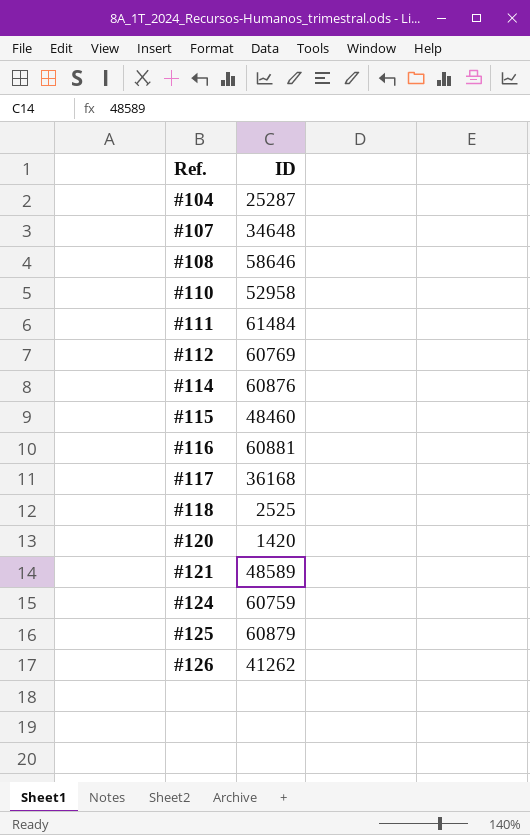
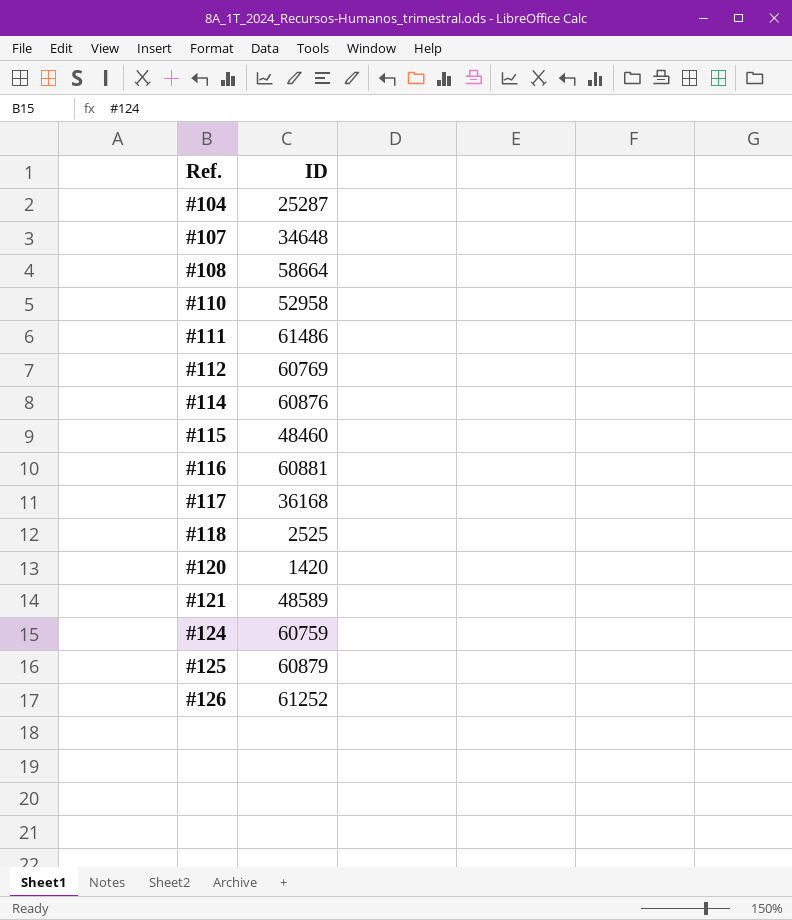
#108 | ID: 58646 -> 58664
#111 | ID: 61484 -> 61486
#126 | ID: 41262 -> 61252

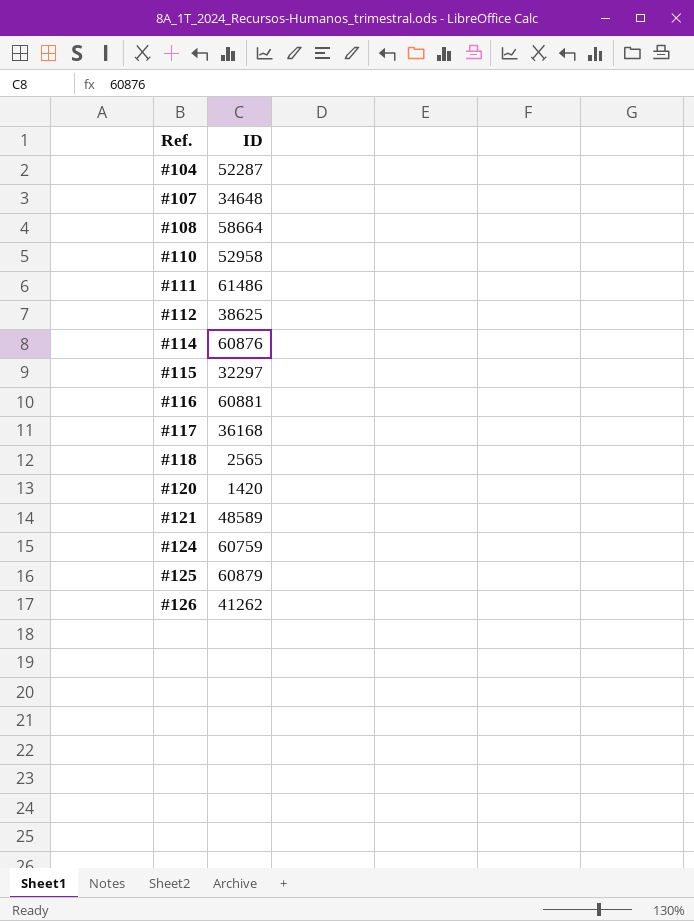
#104 | ID: 25287 -> 52287
#112 | ID: 60769 -> 38625
#115 | ID: 48460 -> 32297
#118 | ID: 2525 -> 2565
#126 | ID: 61252 -> 41262

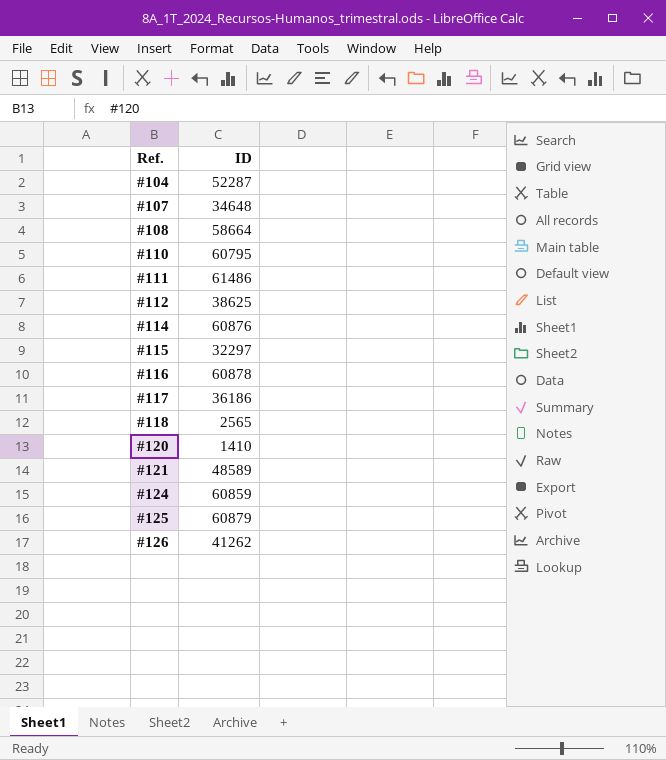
#110 | ID: 52958 -> 60795
#116 | ID: 60881 -> 60878
#117 | ID: 36168 -> 36186
#120 | ID: 1420 -> 1410
#124 | ID: 60759 -> 60859

